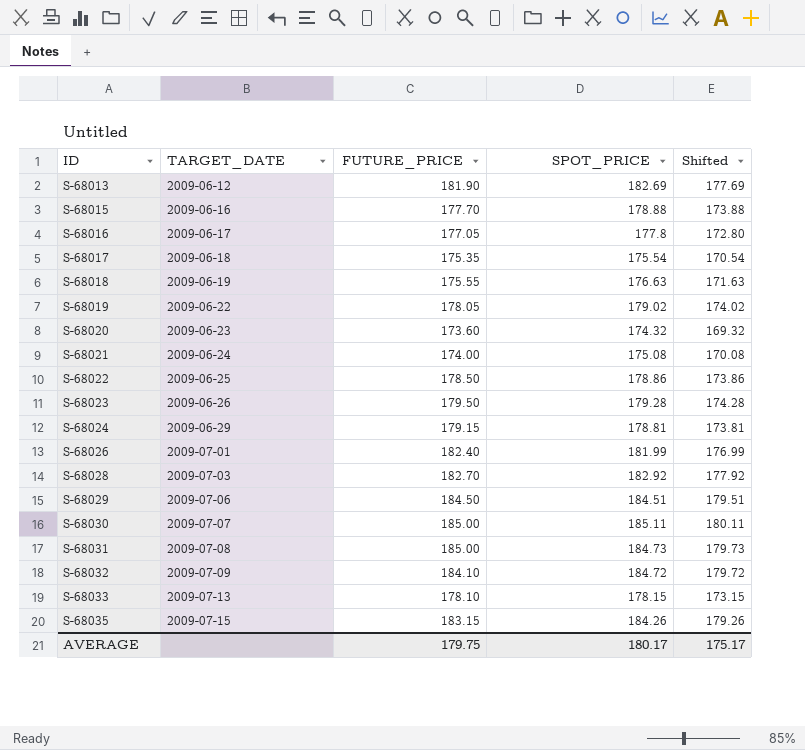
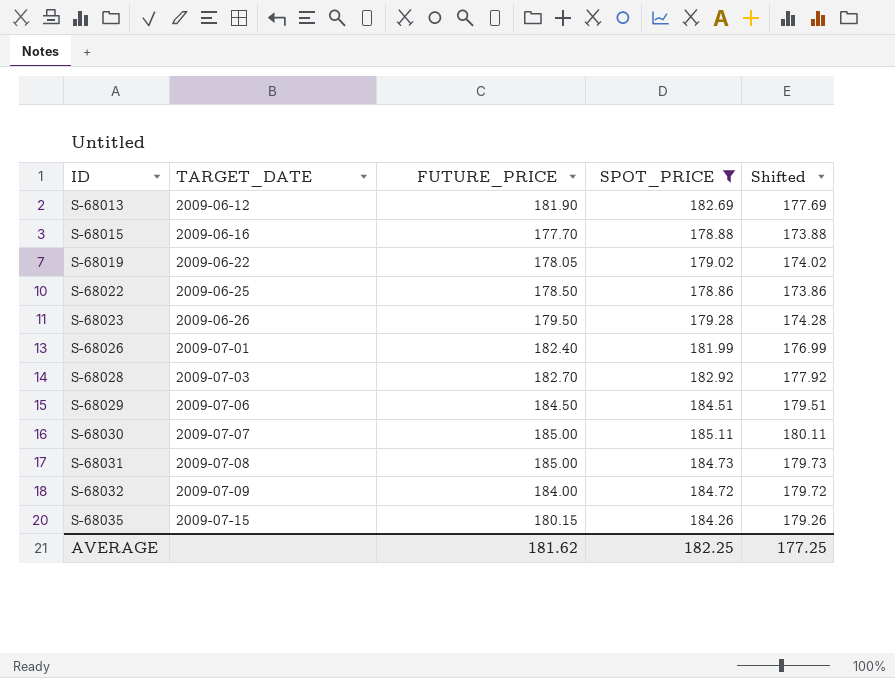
filter: none -> SPOT_PRICE >= 178.86
S-68032 | FUTURE_PRICE: 184.10 -> 184.00
S-68035 | FUTURE_PRICE: 183.15 -> 180.15
AVERAGE | FUTURE_PRICE: 179.75 -> 181.62
AVERAGE | SPOT_PRICE: 180.17 -> 182.25
AVERAGE | Shifted: 175.17 -> 177.25

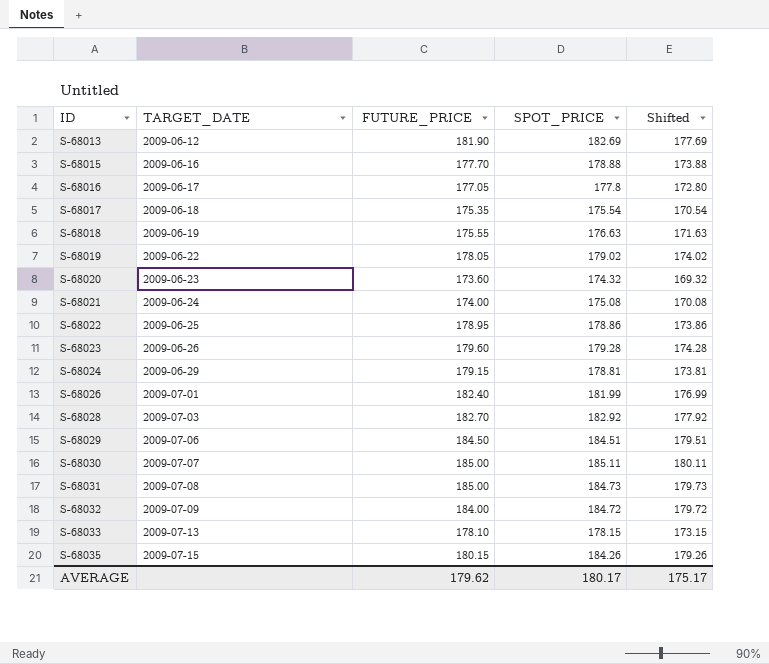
filter: SPOT_PRICE >= 178.86 -> none
S-68022 | FUTURE_PRICE: 178.50 -> 178.95
S-68023 | FUTURE_PRICE: 179.50 -> 179.60
AVERAGE | FUTURE_PRICE: 181.62 -> 179.62
AVERAGE | SPOT_PRICE: 182.25 -> 180.17
AVERAGE | Shifted: 177.25 -> 175.17

